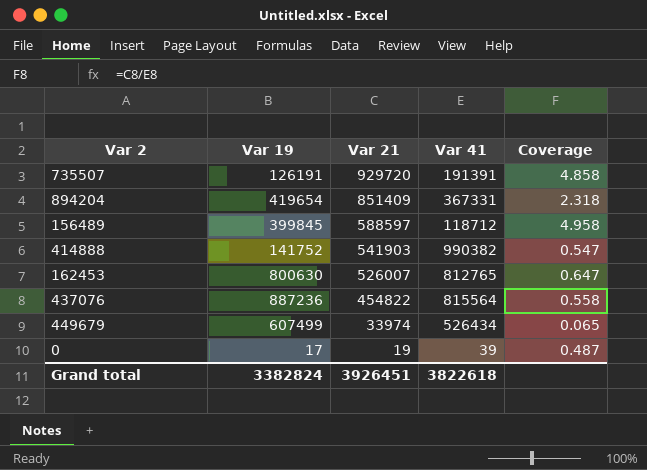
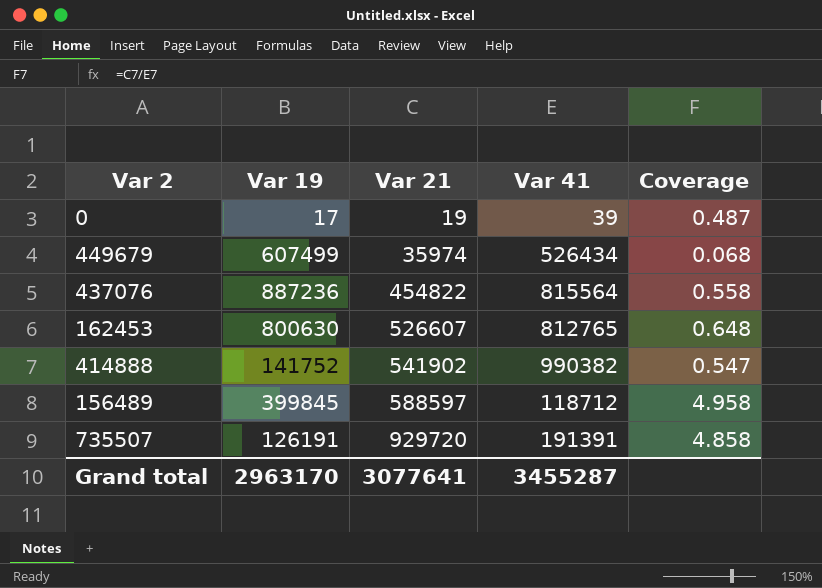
row order: Var 21 descending -> Var 21 ascending
row 894204: 419654 | 851409 | 367331 | 2.318 -> none
449679 | Var 21: 33974 -> 35974
449679 | Coverage: 0.065 -> 0.068
162453 | Var 21: 526007 -> 526607
162453 | Coverage: 0.647 -> 0.648
414888 | Var 21: 541903 -> 541902
Grand total | Var 19: 3382824 -> 2963170
Grand total | Var 21: 3926451 -> 3077641
Grand total | Var 41: 3822618 -> 3455287

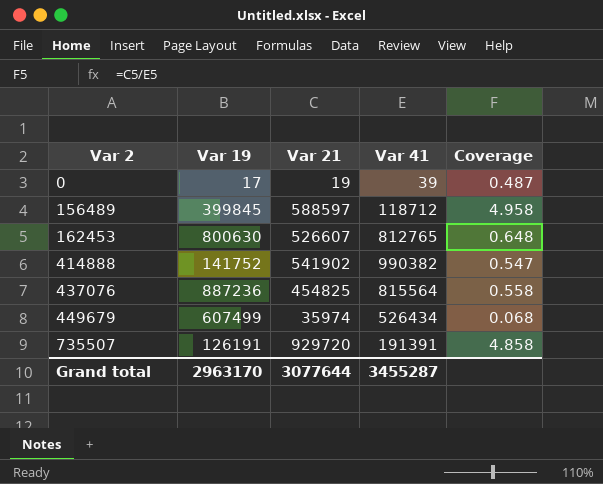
row order: Var 21 ascending -> Var 2 ascending
437076 | Var 21: 454822 -> 454825
Grand total | Var 21: 3077641 -> 3077644

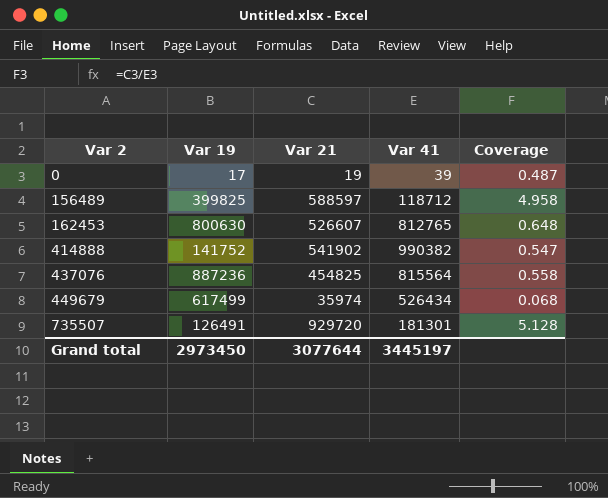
156489 | Var 19: 399845 -> 399825
449679 | Var 19: 607499 -> 617499
735507 | Var 19: 126191 -> 126491
735507 | Var 41: 191391 -> 181301
735507 | Coverage: 4.858 -> 5.128
Grand total | Var 19: 2963170 -> 2973450
Grand total | Var 41: 3455287 -> 3445197

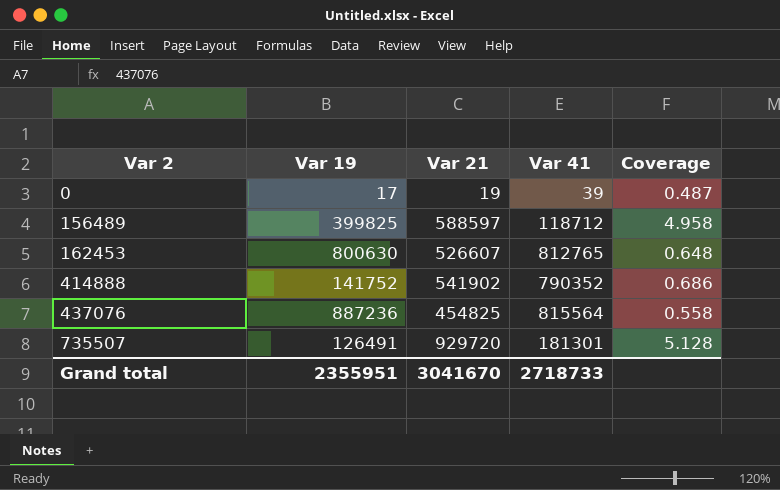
row 449679: 617499 | 35974 | 526434 | 0.068 -> none
414888 | Var 41: 990382 -> 790352
414888 | Coverage: 0.547 -> 0.686
Grand total | Var 19: 2973450 -> 2355951
Grand total | Var 21: 3077644 -> 3041670
Grand total | Var 41: 3445197 -> 2718733

